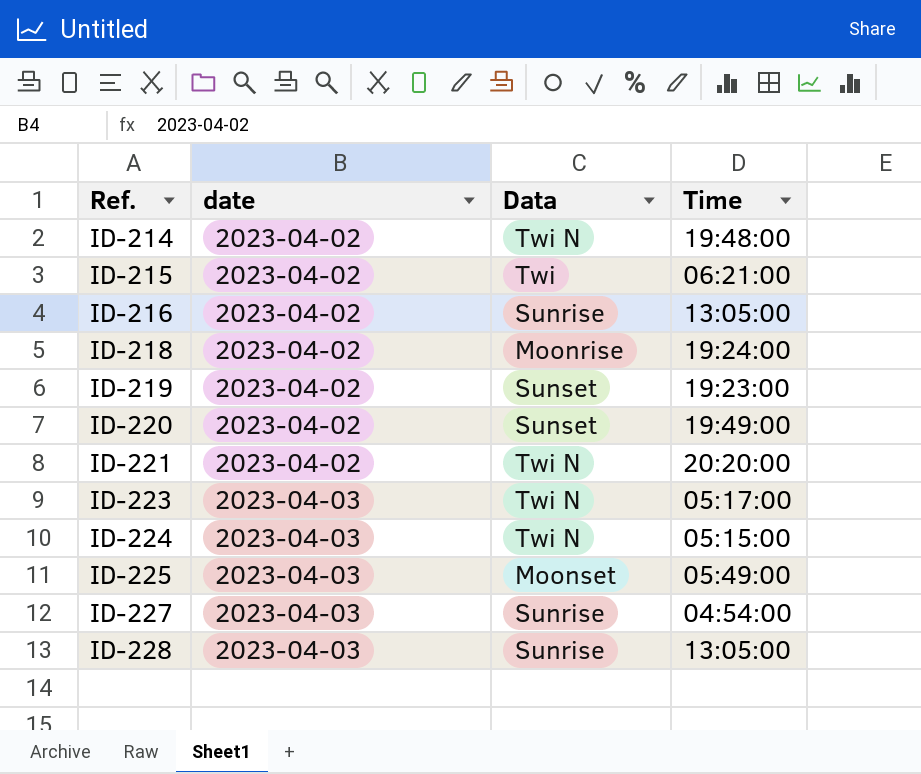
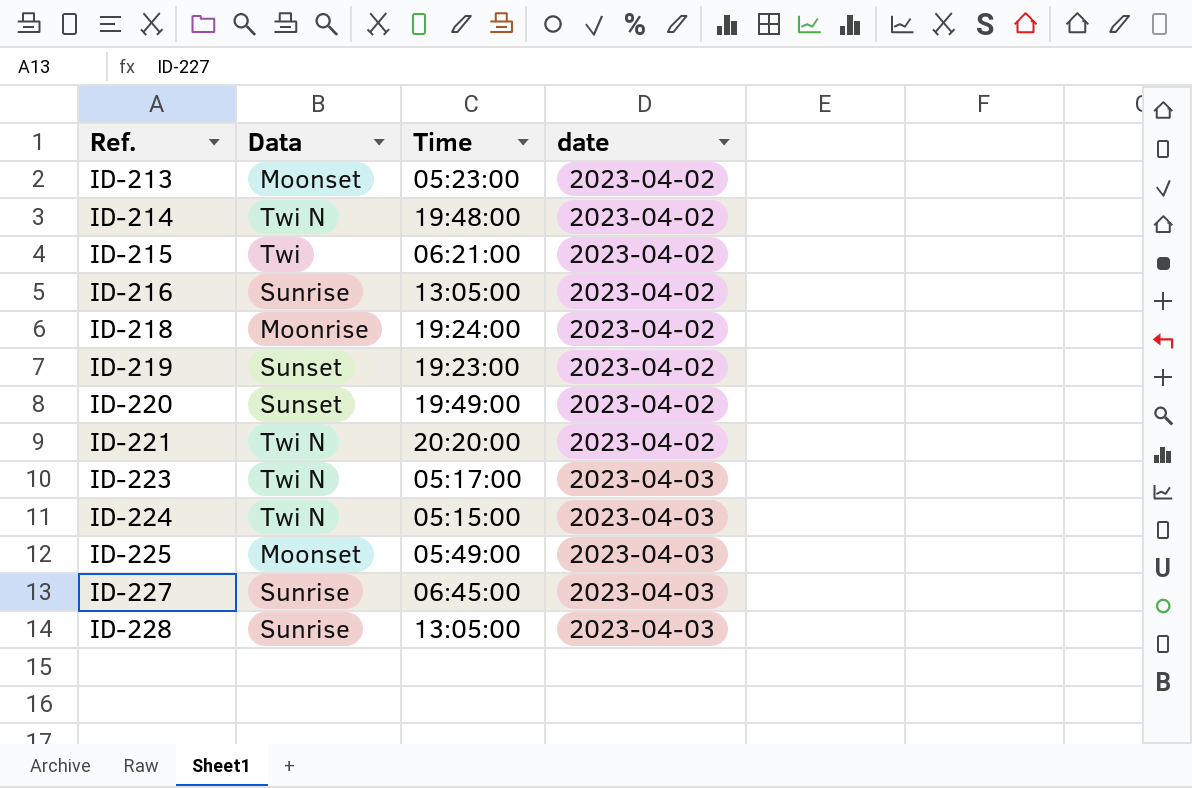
column date | position: 2 -> 4
row ID-213: none -> Moonset | 05:23:00 | 2023-04-02
ID-227 | Time: 04:54:00 -> 06:45:00

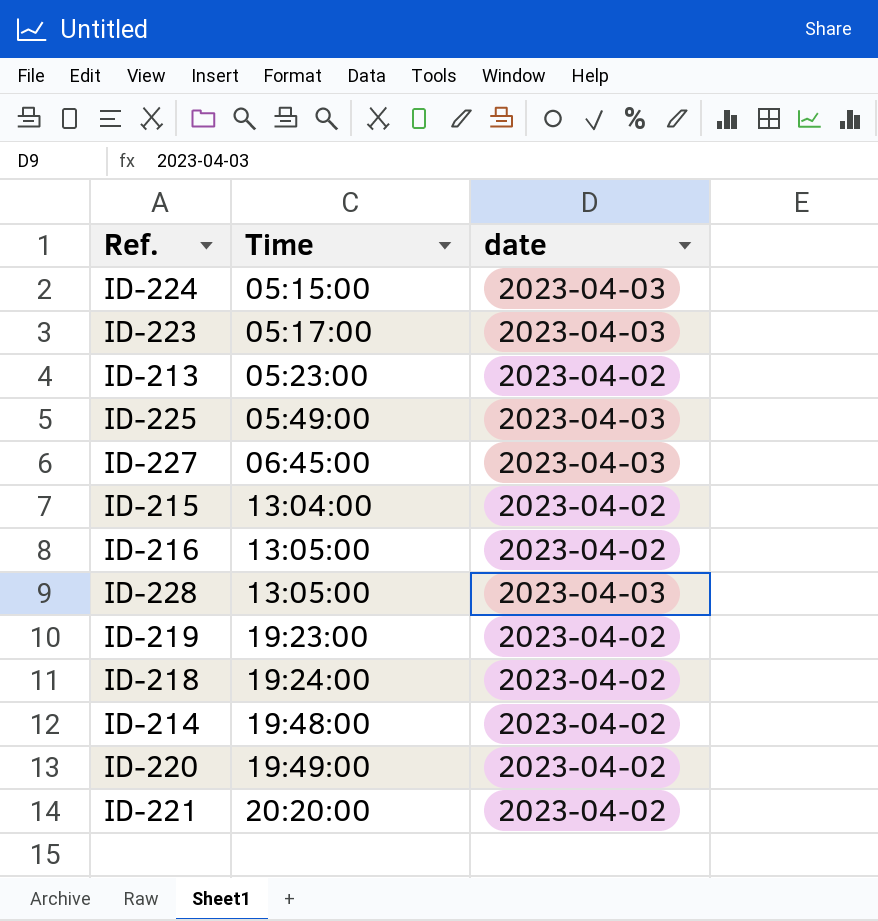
row order: Ref. ascending -> Time ascending
column Data | position: 2 -> none
ID-215 | Time: 06:21:00 -> 13:04:00

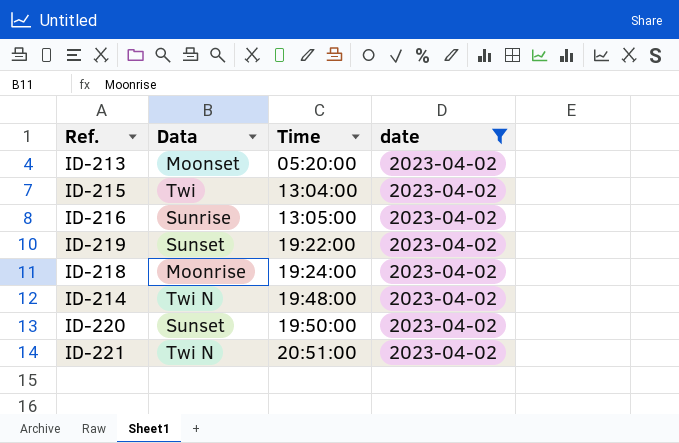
filter: none -> date = 2023-04-02
column Data | position: none -> 2
ID-213 | Time: 05:23:00 -> 05:20:00
ID-219 | Time: 19:23:00 -> 19:22:00
ID-220 | Time: 19:49:00 -> 19:50:00
ID-221 | Time: 20:20:00 -> 20:51:00

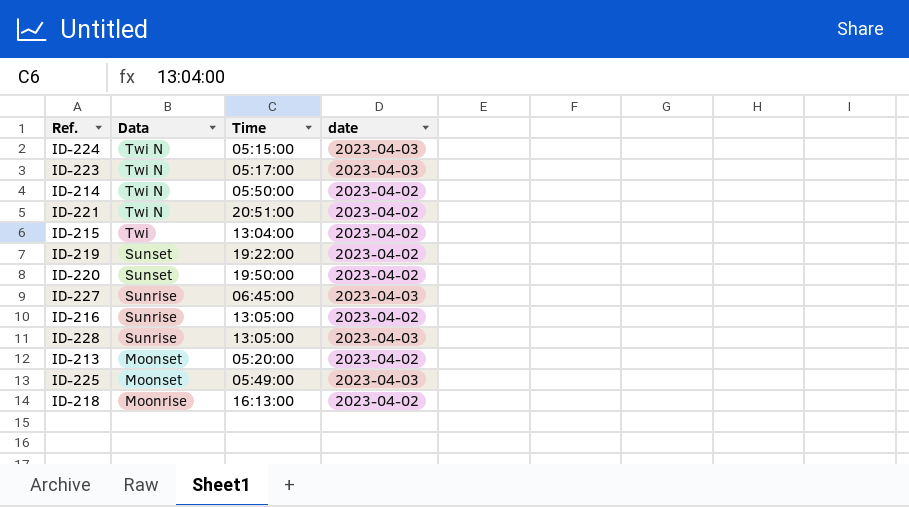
filter: date = 2023-04-02 -> none
row order: Time ascending -> Data descending
ID-214 | Time: 19:48:00 -> 05:50:00
ID-218 | Time: 19:24:00 -> 16:13:00

